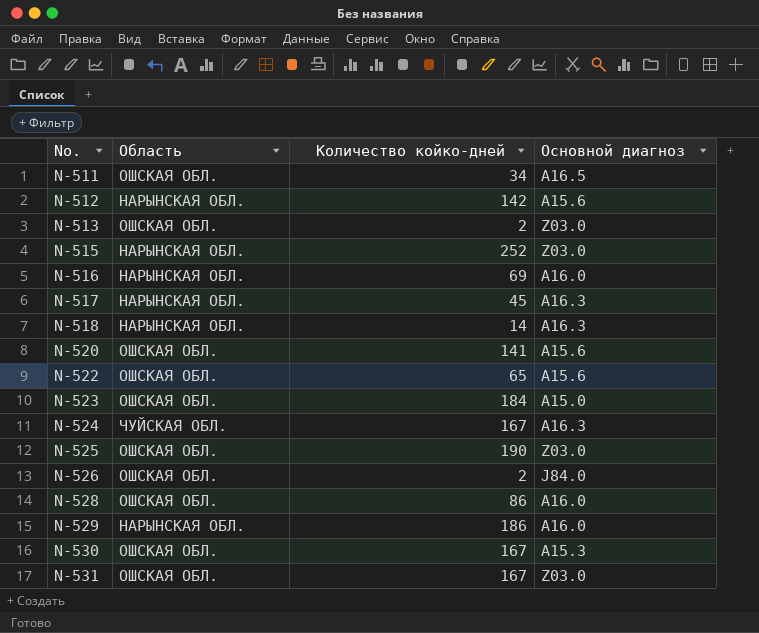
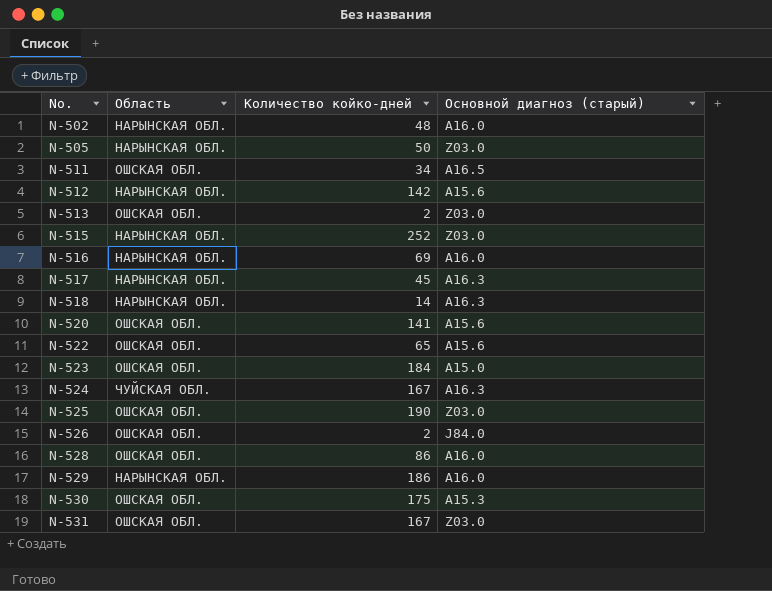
column name: Основной диагноз -> Основной диагноз (старый)
row N-502: none -> НАРЫНСКАЯ ОБЛ. | 48 | A16.0
row N-505: none -> НАРЫНСКАЯ ОБЛ. | 50 | Z03.0
N-530 | Количество койко-дней: 167 -> 175

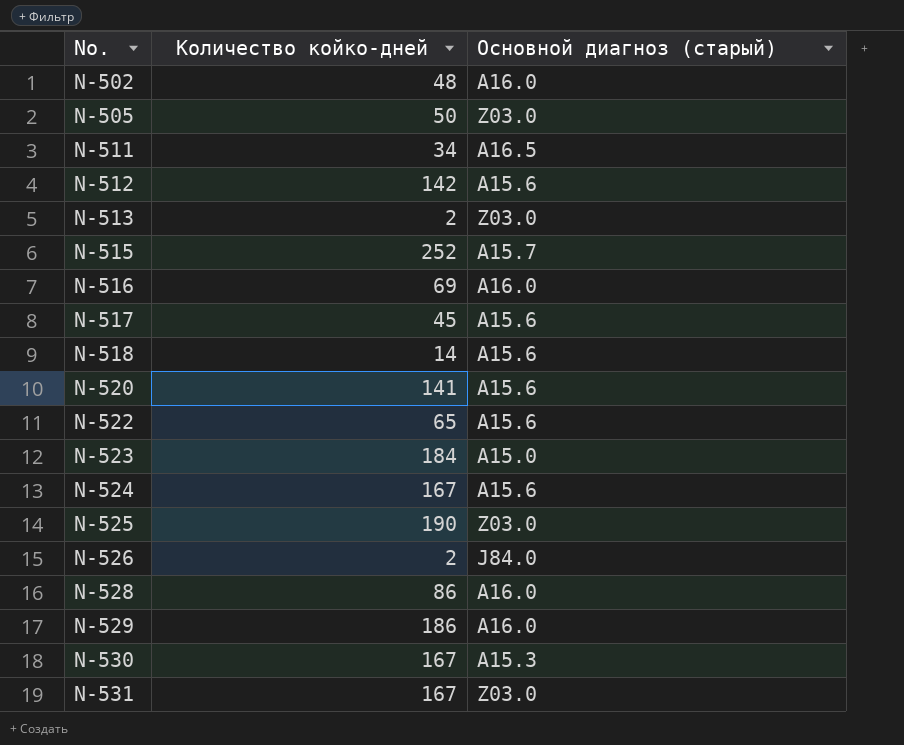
column Область | position: 2 -> none
N-515 | Основной диагноз (старый): Z03.0 -> A15.7
N-517 | Основной диагноз (старый): A16.3 -> A15.6
N-518 | Основной диагноз (старый): A16.3 -> A15.6
N-524 | Основной диагноз (старый): A16.3 -> A15.6
N-530 | Количество койко-дней: 175 -> 167

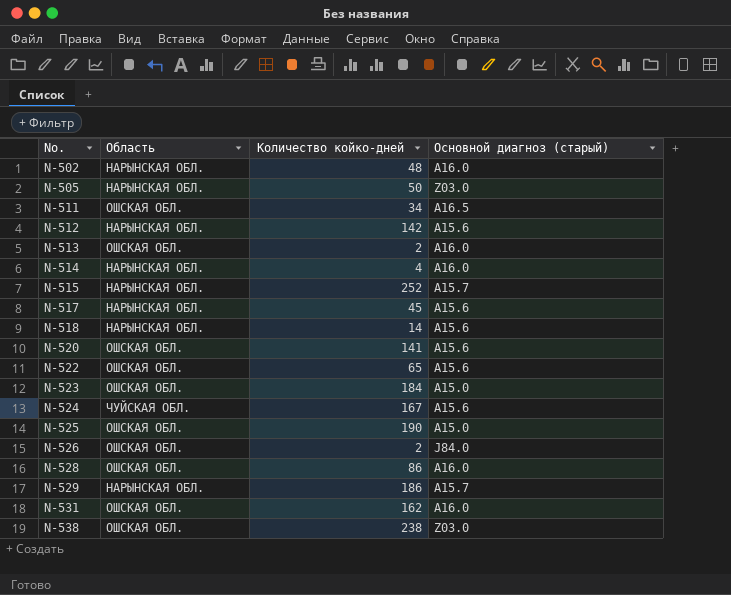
column Область | position: none -> 2
row N-516: 69 | A16.0 -> none
row N-530: 167 | A15.3 -> none
N-513 | Основной диагноз (старый): Z03.0 -> A16.0
row N-514: none -> НАРЫНСКАЯ ОБЛ. | 4 | A16.0
N-525 | Основной диагноз (старый): Z03.0 -> A15.0
N-529 | Основной диагноз (старый): A16.0 -> A15.7
N-531 | Количество койко-дней: 167 -> 162
N-531 | Основной диагноз (старый): Z03.0 -> A16.0
row N-538: none -> ОШСКАЯ ОБЛ. | 238 | Z03.0

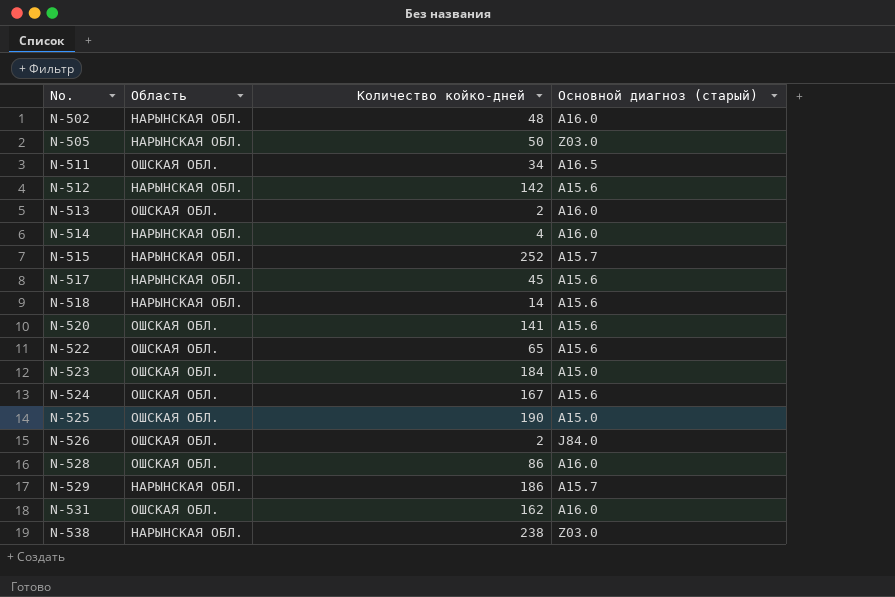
N-524 | Область: ЧУЙСКАЯ ОБЛ. -> ОШСКАЯ ОБЛ.
N-538 | Область: ОШСКАЯ ОБЛ. -> НАРЫНСКАЯ ОБЛ.

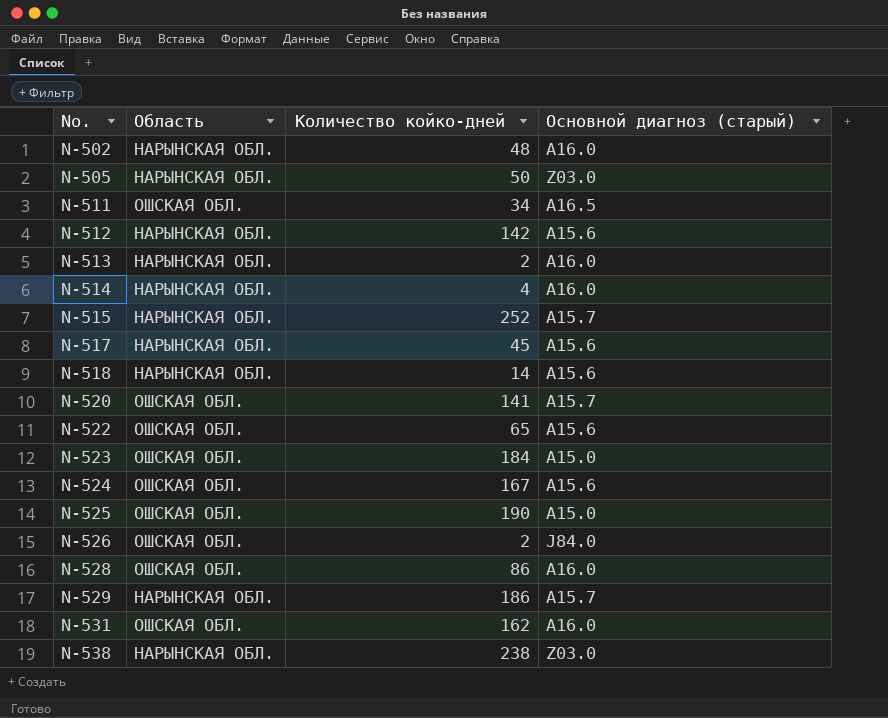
N-513 | Область: ОШСКАЯ ОБЛ. -> НАРЫНСКАЯ ОБЛ.
N-520 | Основной диагноз (старый): A15.6 -> A15.7

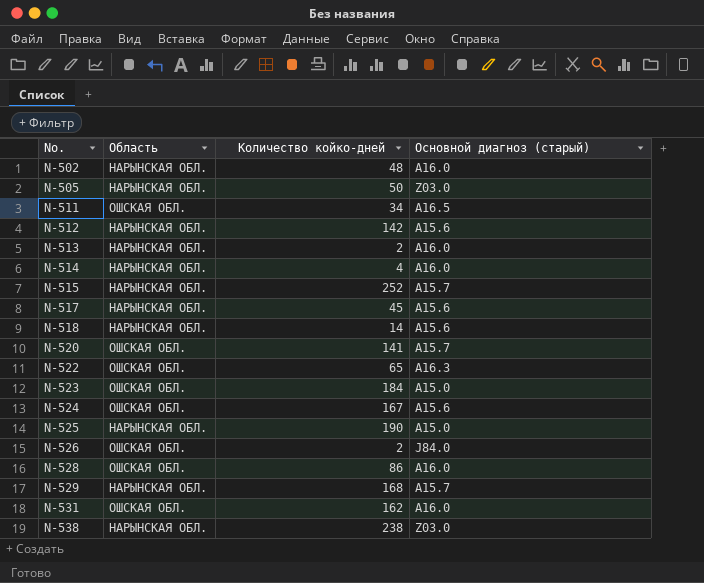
N-522 | Основной диагноз (старый): A15.6 -> A16.3
N-525 | Область: ОШСКАЯ ОБЛ. -> НАРЫНСКАЯ ОБЛ.
N-529 | Количество койко-дней: 186 -> 168

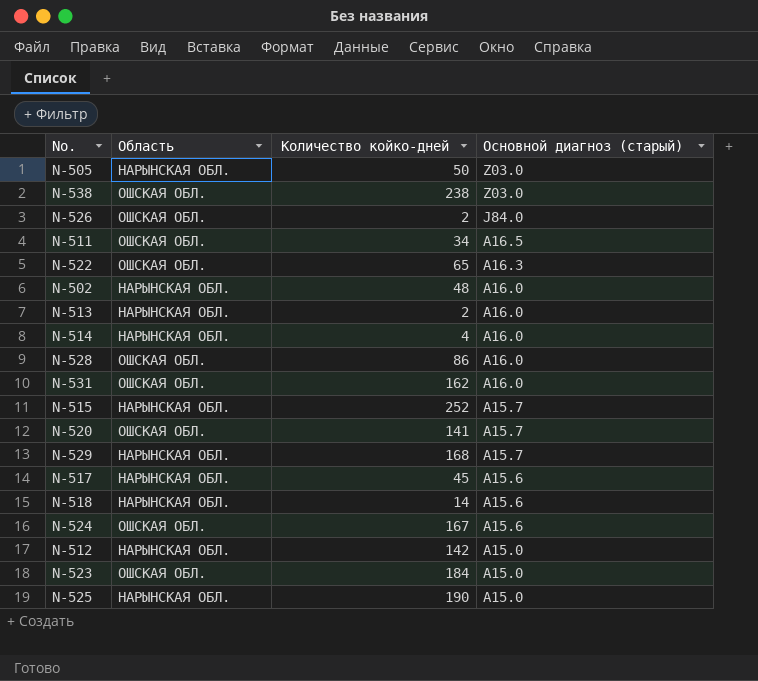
row order: No. ascending -> Основной диагноз (старый) descending
N-538 | Область: НАРЫНСКАЯ ОБЛ. -> ОШСКАЯ ОБЛ.
N-512 | Основной диагноз (старый): A15.6 -> A15.0

